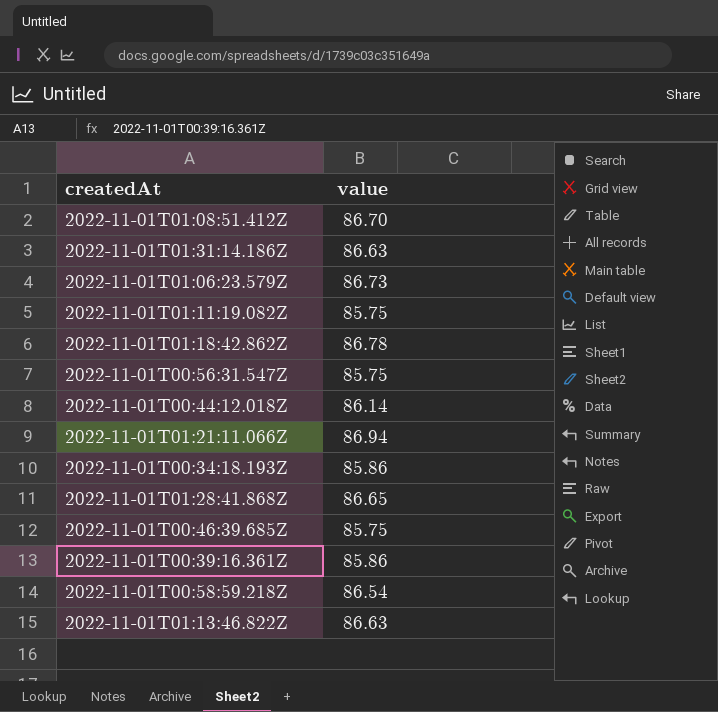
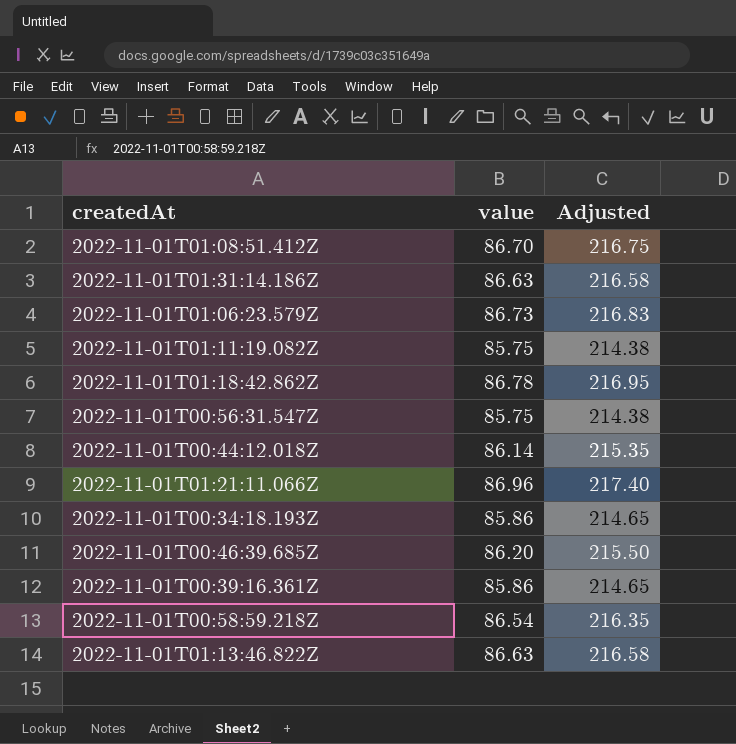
column Adjusted | formula: none -> [value] * 2.5
row 2022-11-01T01:28:41.868Z: 86.65 -> none
2022-11-01T01:21:11.066Z | value: 86.94 -> 86.96
2022-11-01T00:46:39.685Z | value: 85.75 -> 86.20

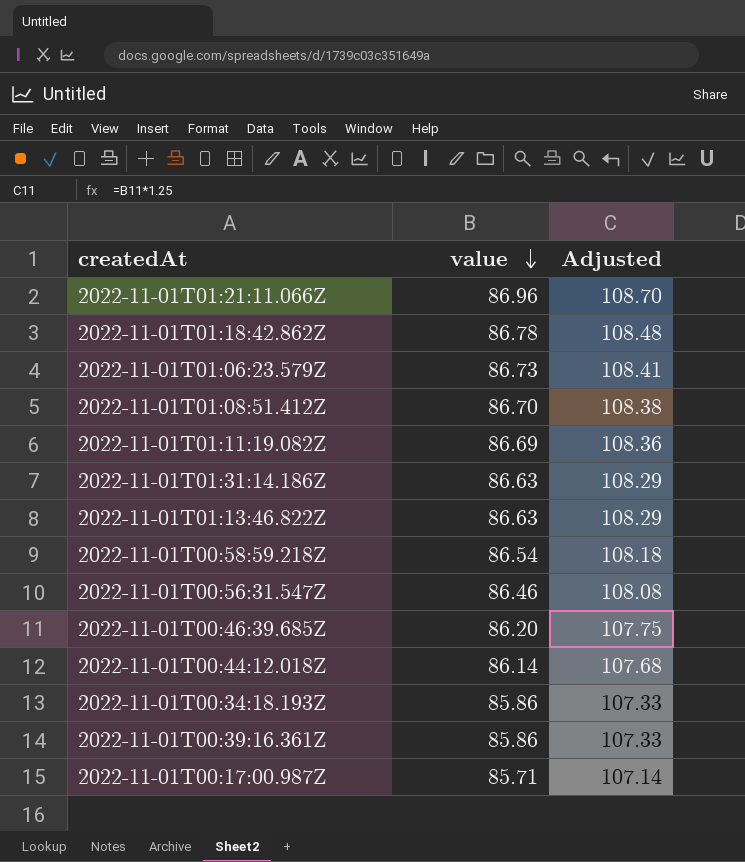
row order: none -> value descending
column Adjusted | formula: [value] * 2.5 -> [value] * 1.25
2022-11-01T01:11:19.082Z | value: 85.75 -> 86.69
2022-11-01T00:56:31.547Z | value: 85.75 -> 86.46
row 2022-11-01T00:17:00.987Z: none -> 85.71 | 107.14

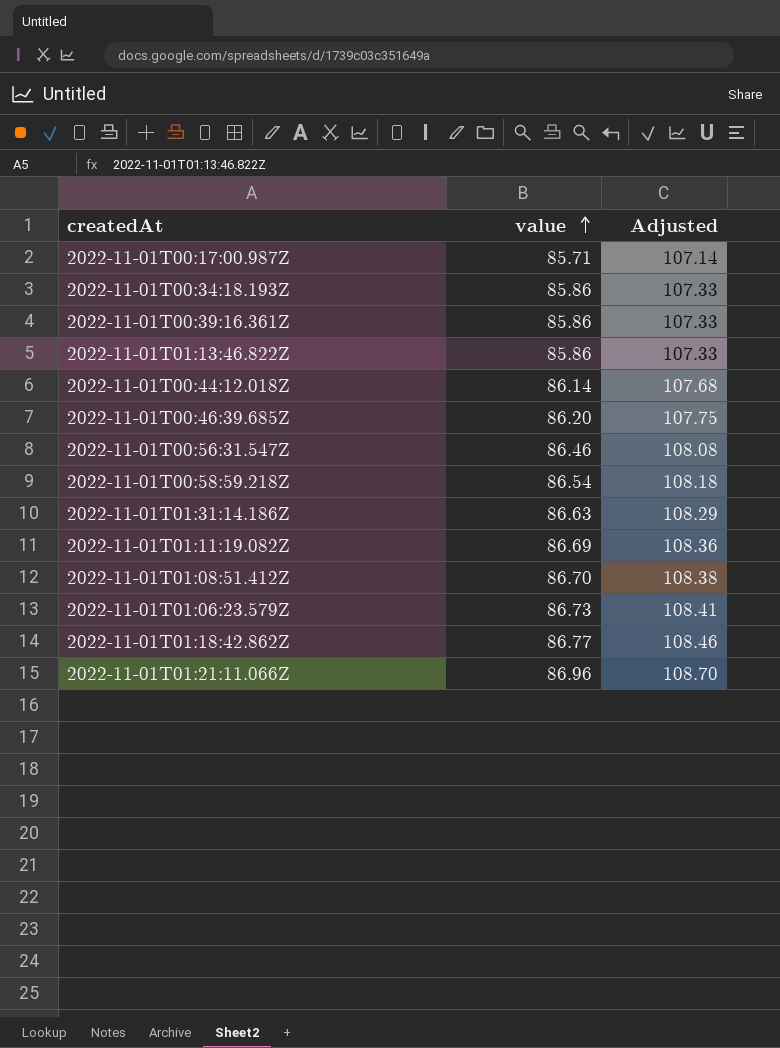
row order: value descending -> value ascending
2022-11-01T01:13:46.822Z | value: 86.63 -> 85.86
2022-11-01T01:13:46.822Z | Adjusted: 108.29 -> 107.33
2022-11-01T01:18:42.862Z | value: 86.78 -> 86.77
2022-11-01T01:18:42.862Z | Adjusted: 108.48 -> 108.46

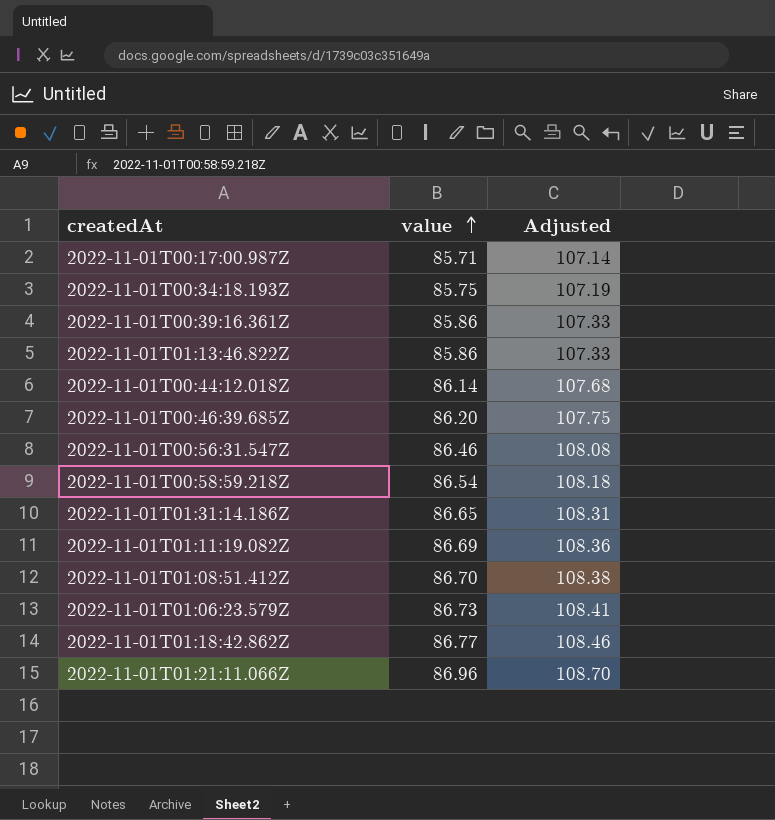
2022-11-01T00:34:18.193Z | value: 85.86 -> 85.75
2022-11-01T00:34:18.193Z | Adjusted: 107.33 -> 107.19
2022-11-01T01:31:14.186Z | value: 86.63 -> 86.65
2022-11-01T01:31:14.186Z | Adjusted: 108.29 -> 108.31

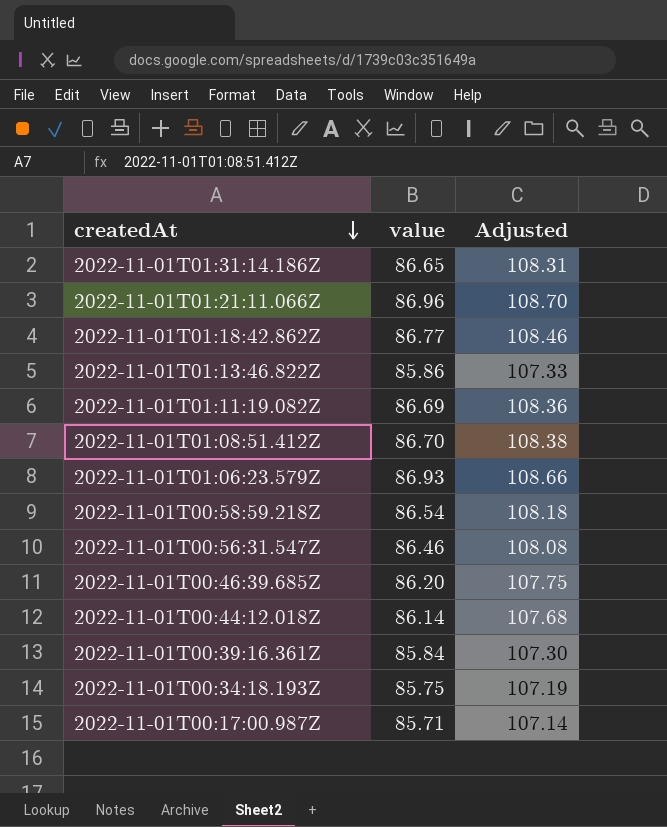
row order: value ascending -> createdAt descending
2022-11-01T01:06:23.579Z | value: 86.73 -> 86.93
2022-11-01T01:06:23.579Z | Adjusted: 108.41 -> 108.66
2022-11-01T00:39:16.361Z | value: 85.86 -> 85.84
2022-11-01T00:39:16.361Z | Adjusted: 107.33 -> 107.30

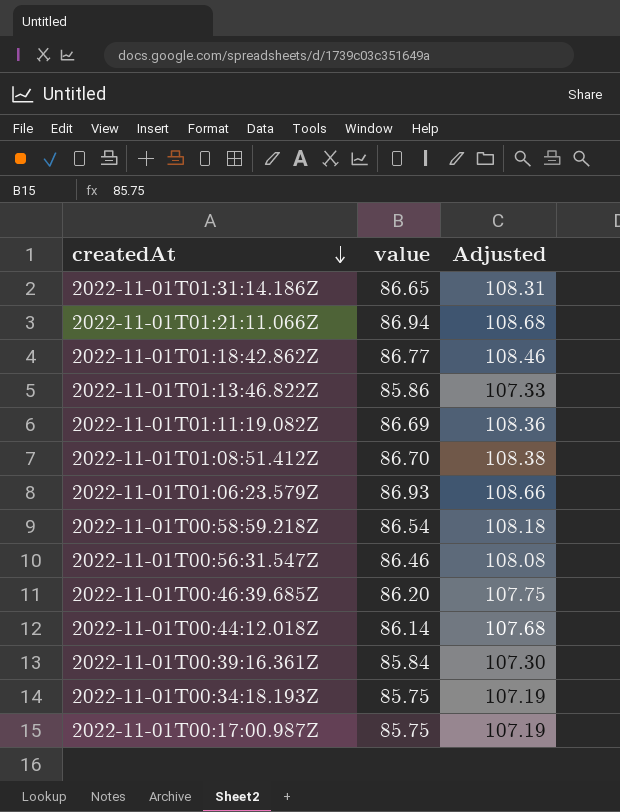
2022-11-01T01:21:11.066Z | value: 86.96 -> 86.94
2022-11-01T01:21:11.066Z | Adjusted: 108.70 -> 108.68
2022-11-01T00:17:00.987Z | value: 85.71 -> 85.75
2022-11-01T00:17:00.987Z | Adjusted: 107.14 -> 107.19

